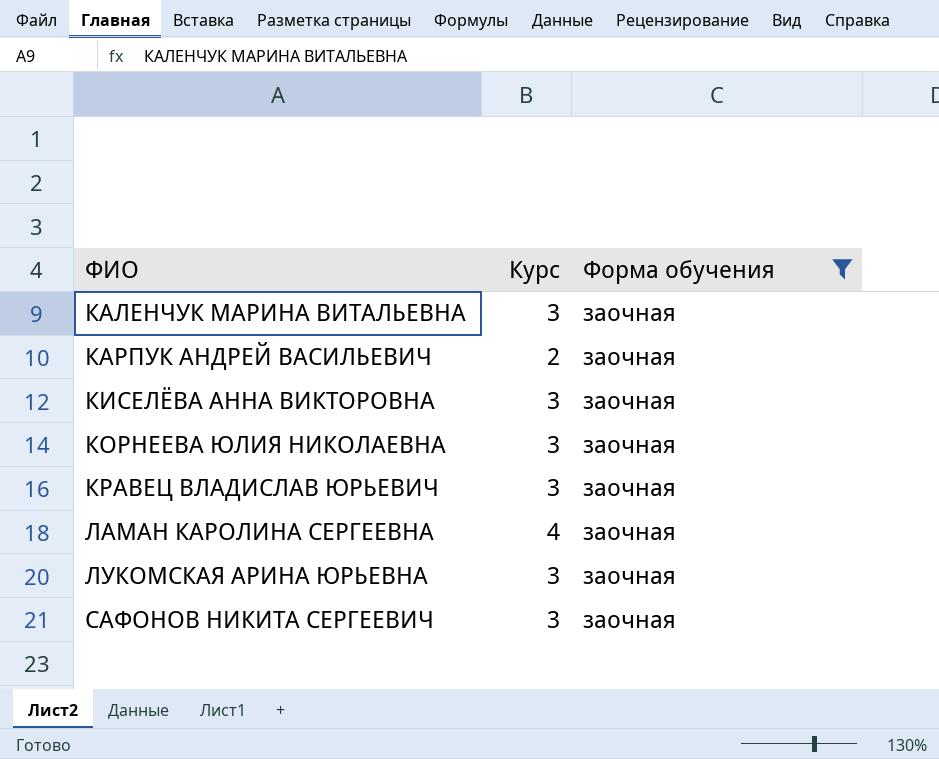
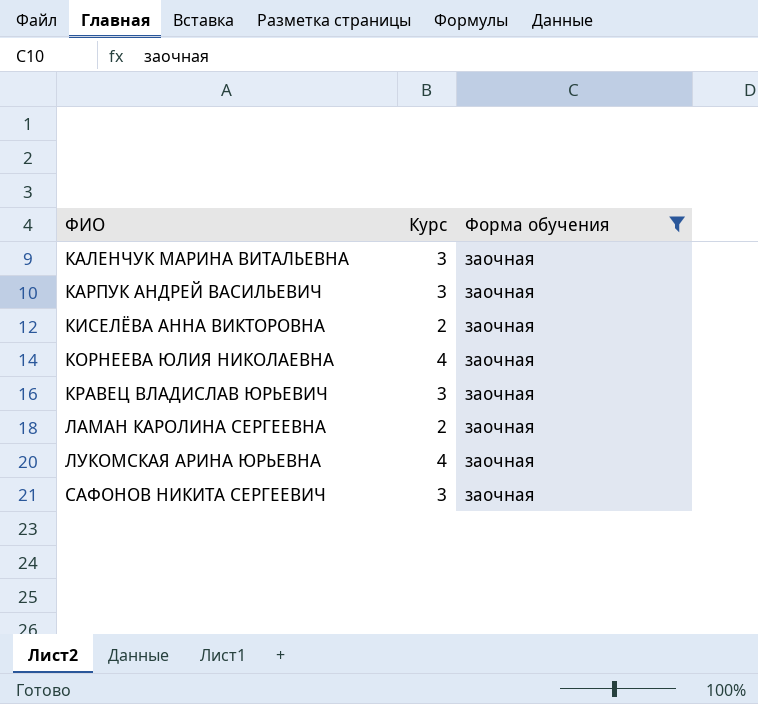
КАРПУК АНДРЕЙ ВАСИЛЬЕВИЧ | Курс: 2 -> 3
КИСЕЛЁВА АННА ВИКТОРОВНА | Курс: 3 -> 2
КОРНЕЕВА ЮЛИЯ НИКОЛАЕВНА | Курс: 3 -> 4
ЛАМАН КАРОЛИНА СЕРГЕЕВНА | Курс: 4 -> 2
ЛУКОМСКАЯ АРИНА ЮРЬЕВНА | Курс: 3 -> 4

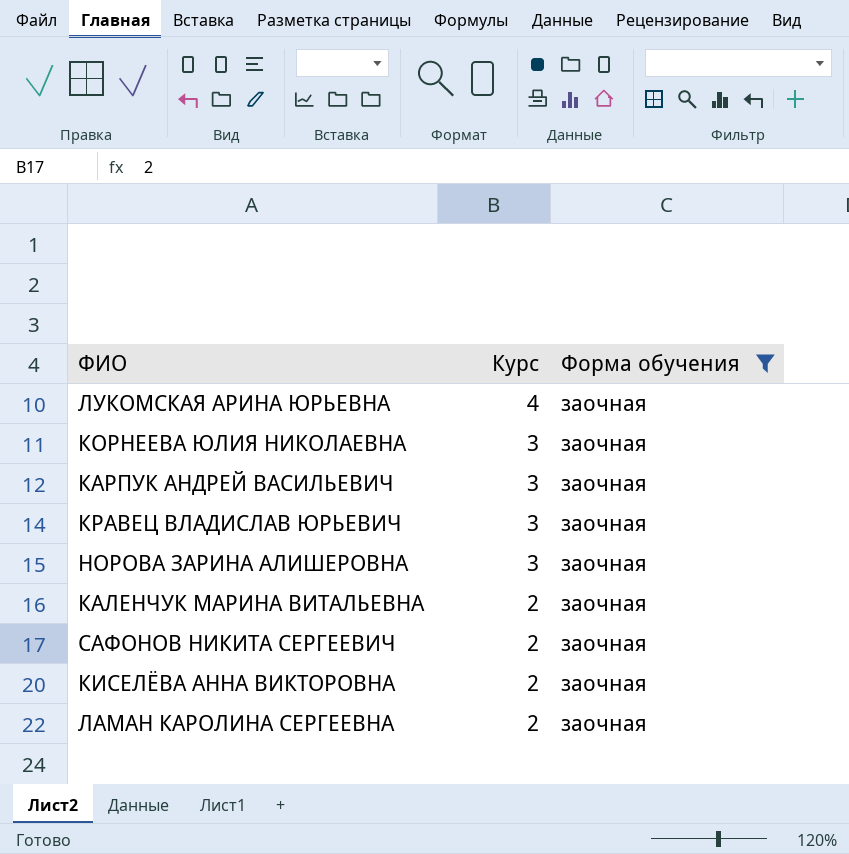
row order: ФИО ascending -> Курс descending
КОРНЕЕВА ЮЛИЯ НИКОЛАЕВНА | Курс: 4 -> 3
row НОРОВА ЗАРИНА АЛИШЕРОВНА: none -> 3 | заочная
КАЛЕНЧУК МАРИНА ВИТАЛЬЕВНА | Курс: 3 -> 2
САФОНОВ НИКИТА СЕРГЕЕВИЧ | Курс: 3 -> 2

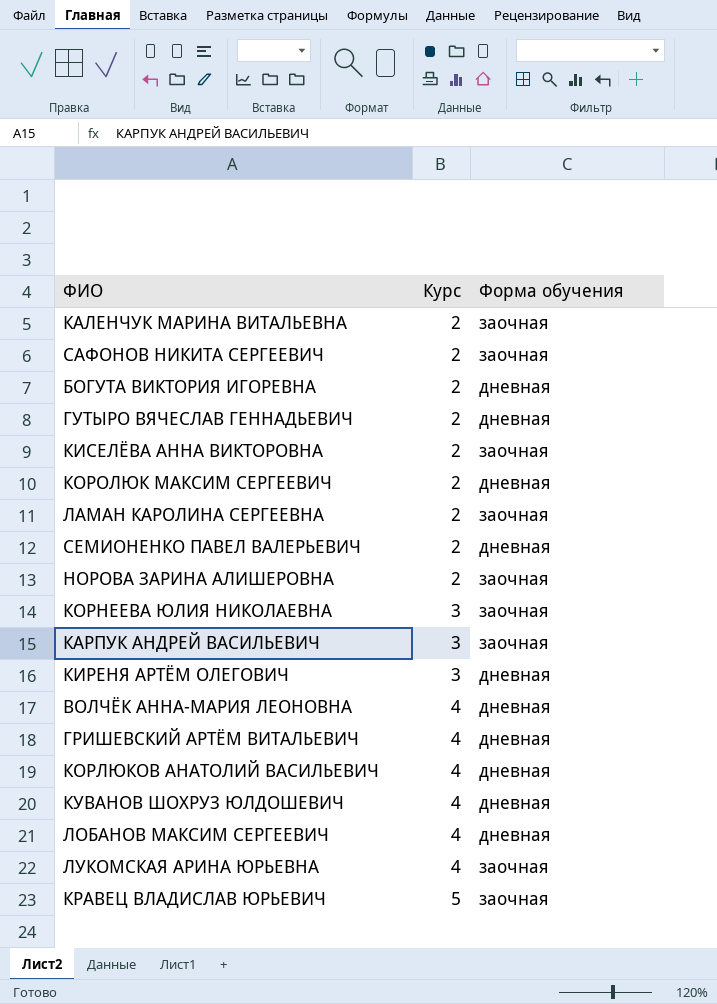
filter: Форма обучения = заочная -> none
row order: Курс descending -> Курс ascending
НОРОВА ЗАРИНА АЛИШЕРОВНА | Курс: 3 -> 2
КРАВЕЦ ВЛАДИСЛАВ ЮРЬЕВИЧ | Курс: 3 -> 5

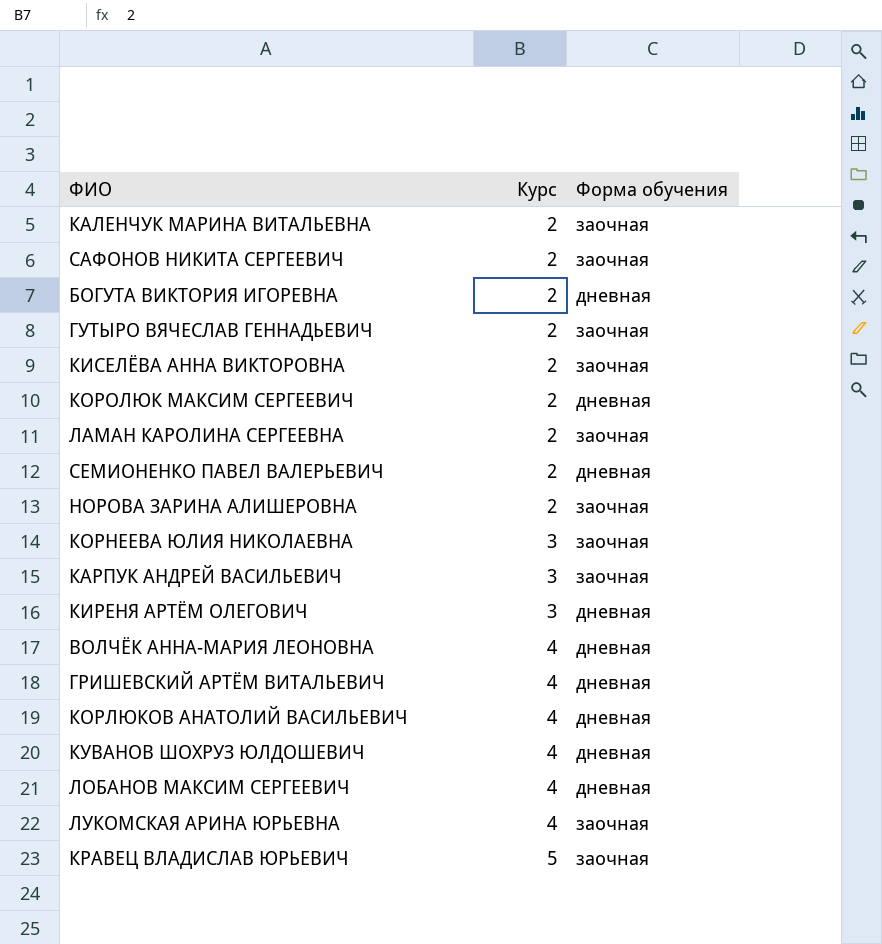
ГУТЫРО ВЯЧЕСЛАВ ГЕННАДЬЕВИЧ | Форма обучения: дневная -> заочная

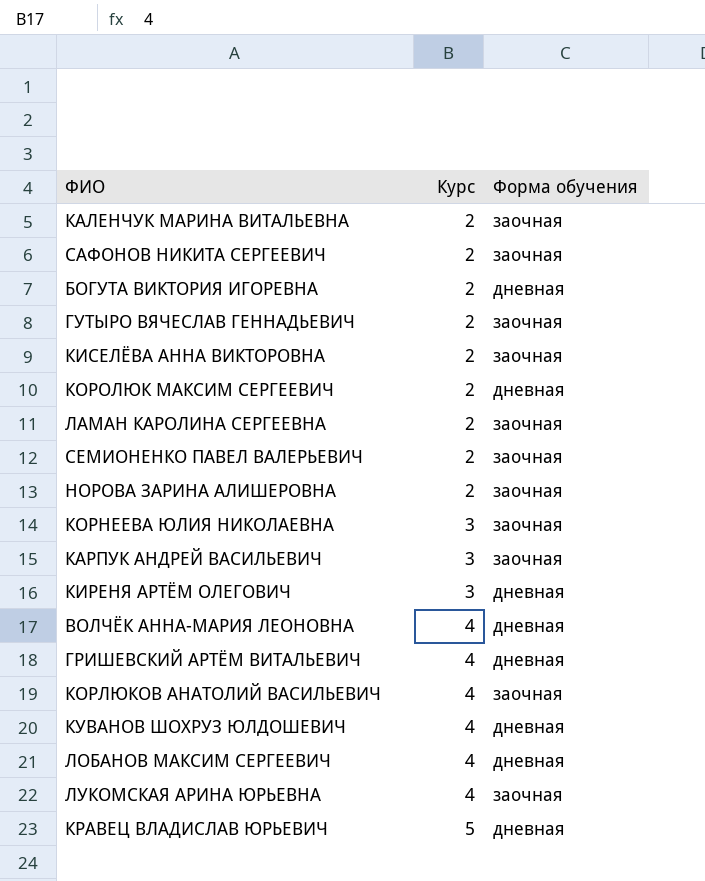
СЕМИОНЕНКО ПАВЕЛ ВАЛЕРЬЕВИЧ | Форма обучения: дневная -> заочная
КОРЛЮКОВ АНАТОЛИЙ ВАСИЛЬЕВИЧ | Форма обучения: дневная -> заочная
КРАВЕЦ ВЛАДИСЛАВ ЮРЬЕВИЧ | Форма обучения: заочная -> дневная

